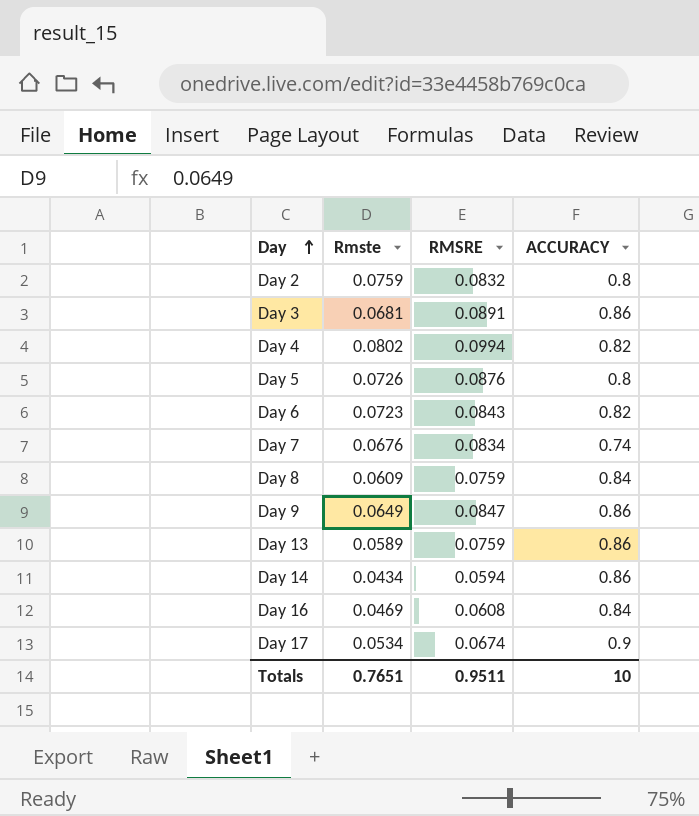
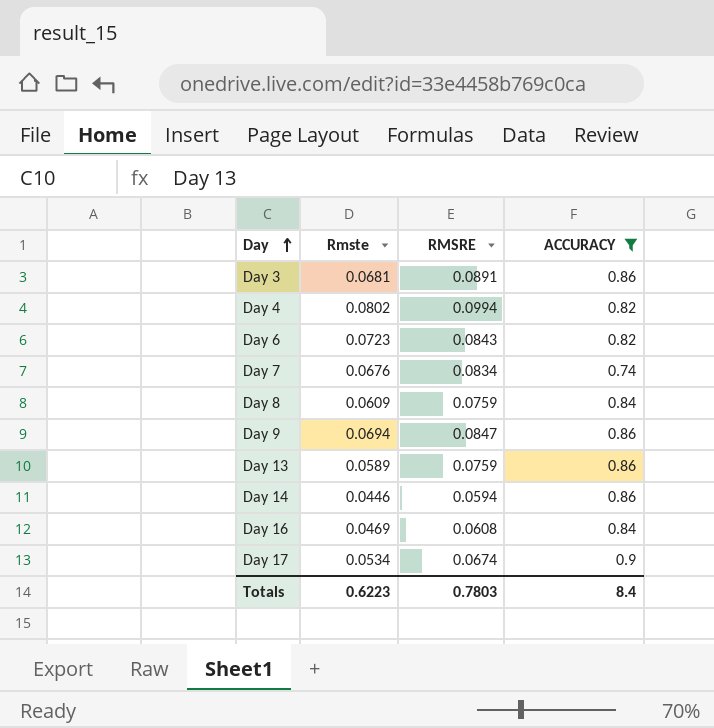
filter: none -> ACCURACY != 0.8
Day 9 | Rmste: 0.0649 -> 0.0694
Day 14 | Rmste: 0.0434 -> 0.0446
Totals | Rmste: 0.7651 -> 0.6223
Totals | RMSRE: 0.9511 -> 0.7803
Totals | ACCURACY: 10 -> 8.4

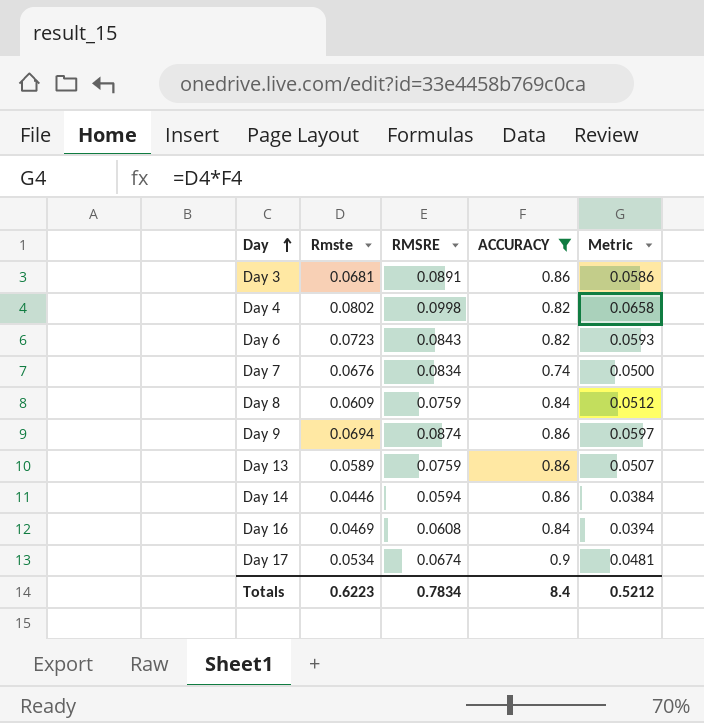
column Metric | formula: none -> [Rmste] * [ACCURACY]
Day 4 | RMSRE: 0.0994 -> 0.0998
Day 9 | RMSRE: 0.0847 -> 0.0874
Totals | RMSRE: 0.7803 -> 0.7834

